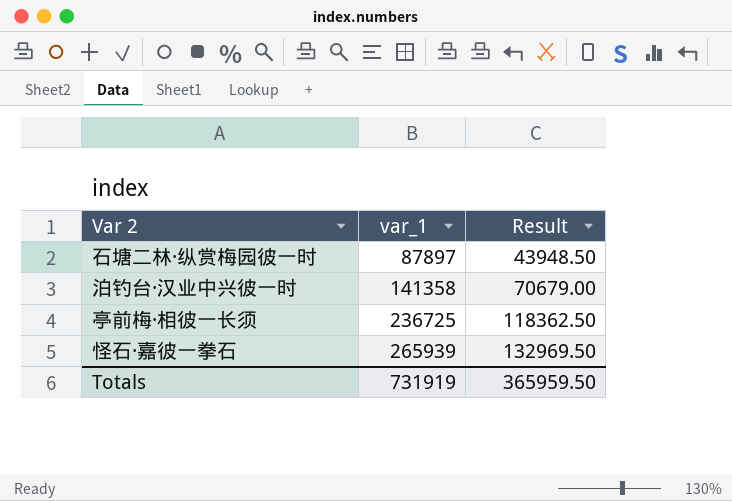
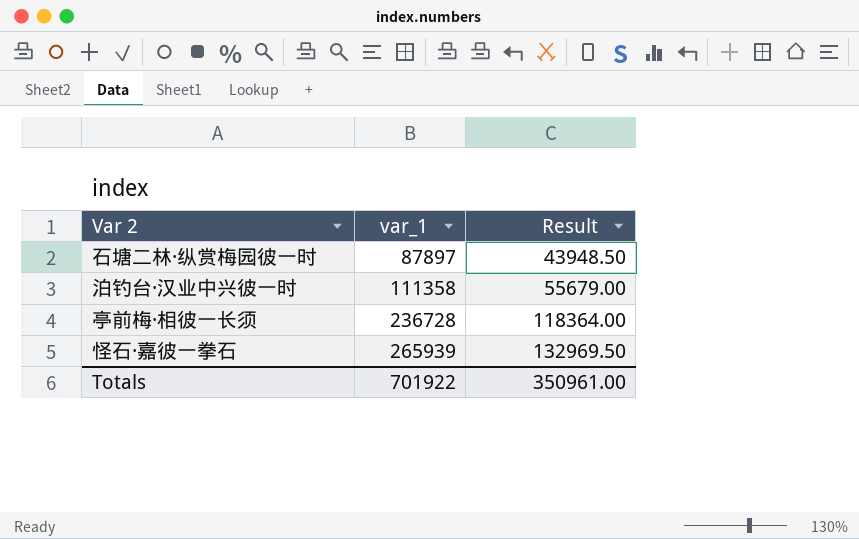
泊钓台·汉业中兴彼一时 | var_1: 141358 -> 111358
泊钓台·汉业中兴彼一时 | Result: 70679.00 -> 55679.00
亭前梅·相彼一长须 | var_1: 236725 -> 236728
亭前梅·相彼一长须 | Result: 118362.50 -> 118364.00
Totals | var_1: 731919 -> 701922
Totals | Result: 365959.50 -> 350961.00

